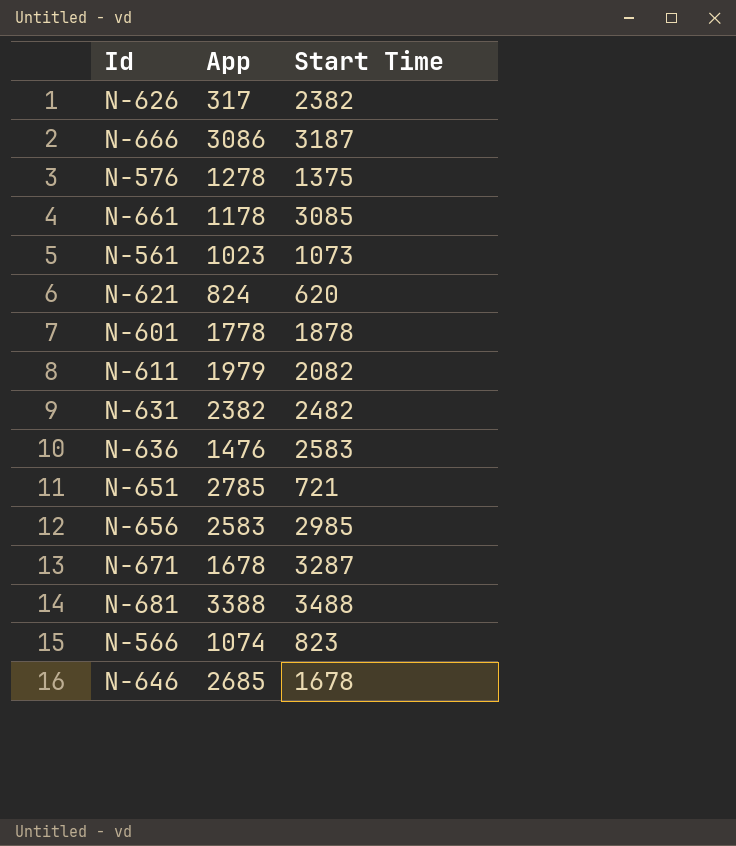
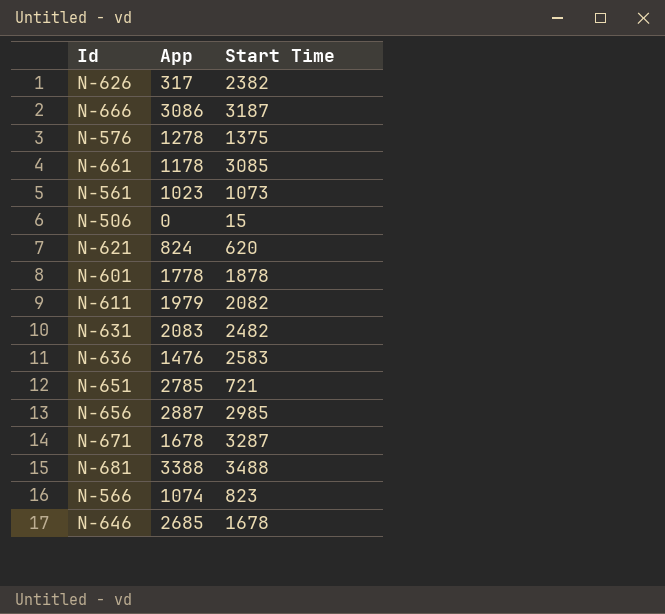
row N-506: none -> 0 | 15
N-631 | App: 2382 -> 2083
N-656 | App: 2583 -> 2887

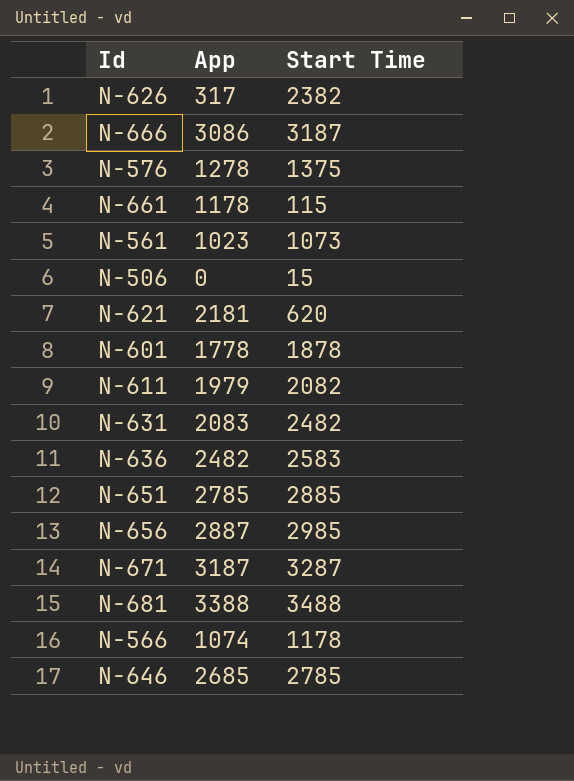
N-661 | Start Time: 3085 -> 115
N-621 | App: 824 -> 2181
N-636 | App: 1476 -> 2482
N-651 | Start Time: 721 -> 2885
N-671 | App: 1678 -> 3187
N-566 | Start Time: 823 -> 1178
N-646 | Start Time: 1678 -> 2785

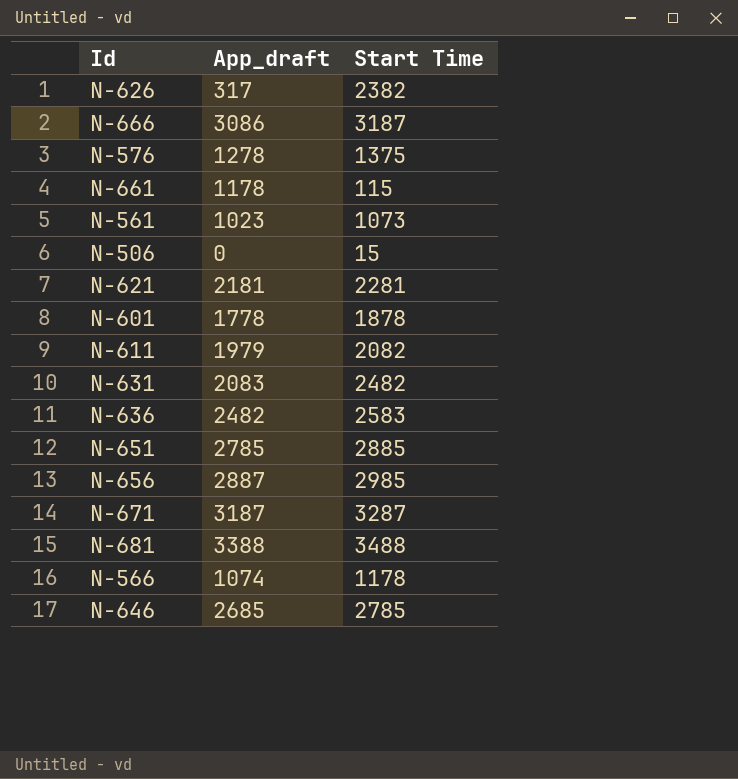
column name: App -> App_draft
N-621 | Start Time: 620 -> 2281

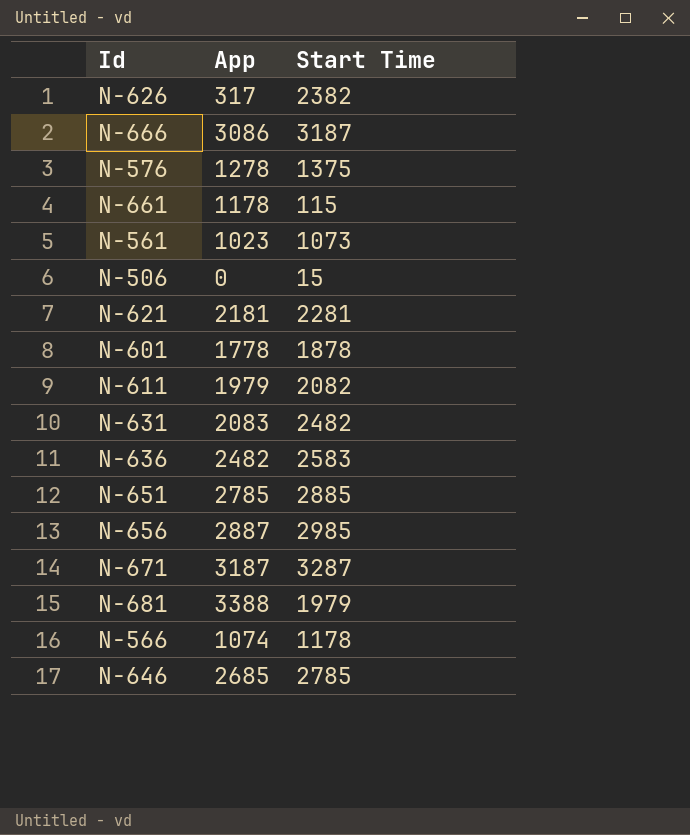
column name: App_draft -> App
N-681 | Start Time: 3488 -> 1979

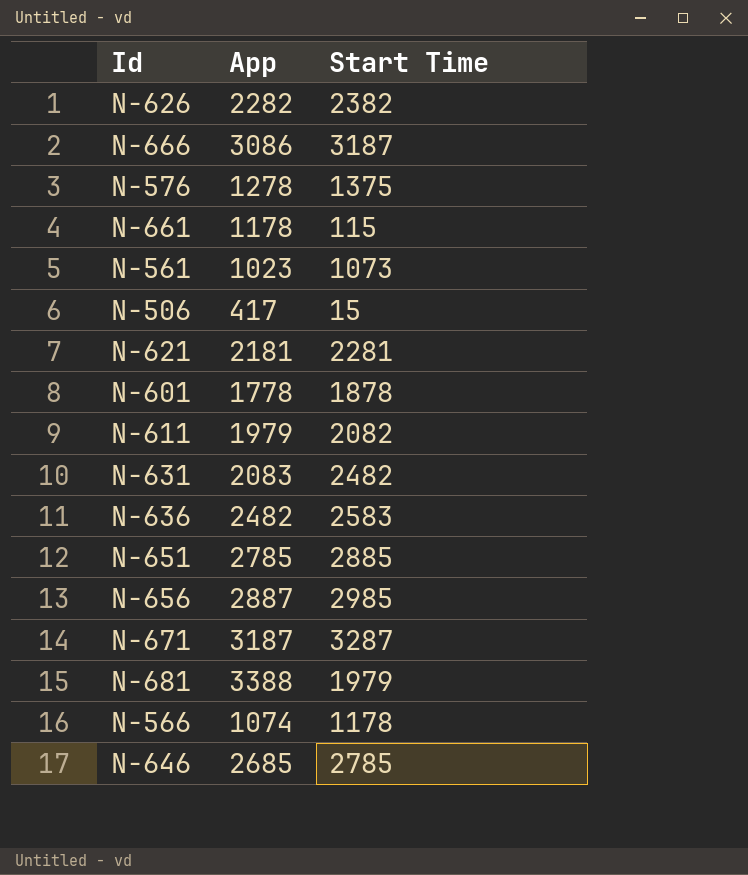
N-626 | App: 317 -> 2282
N-506 | App: 0 -> 417

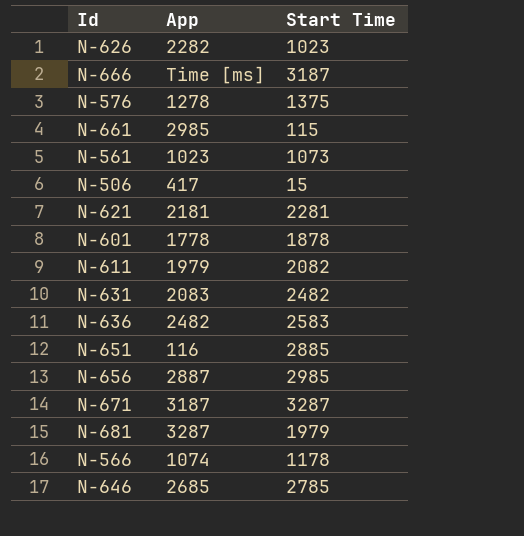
N-626 | Start Time: 2382 -> 1023
N-666 | App: 3086 -> Time [ms]
N-661 | App: 1178 -> 2985
N-651 | App: 2785 -> 116
N-681 | App: 3388 -> 3287

